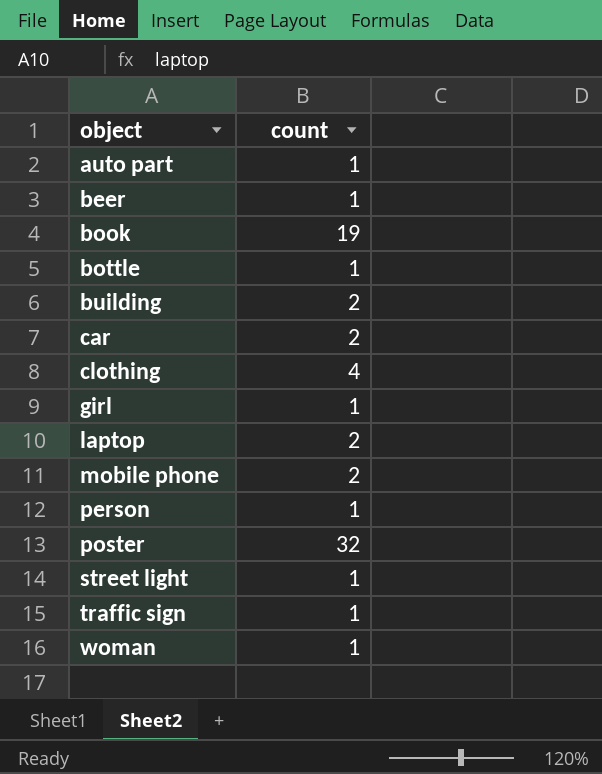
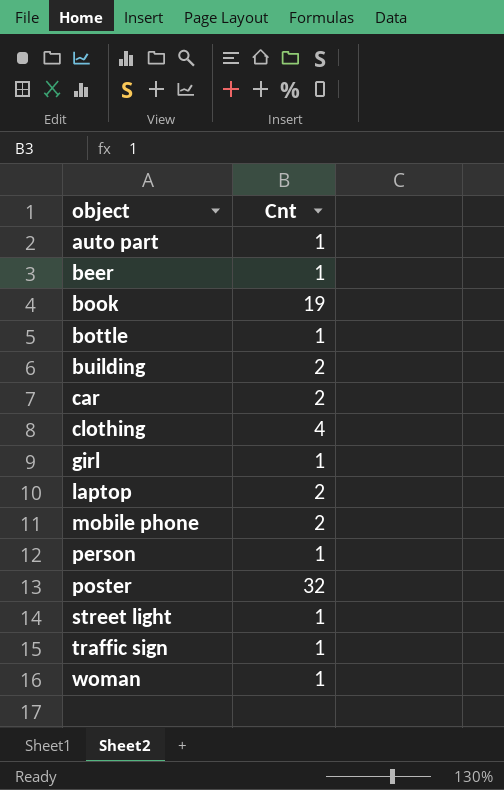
column name: count -> Cnt

